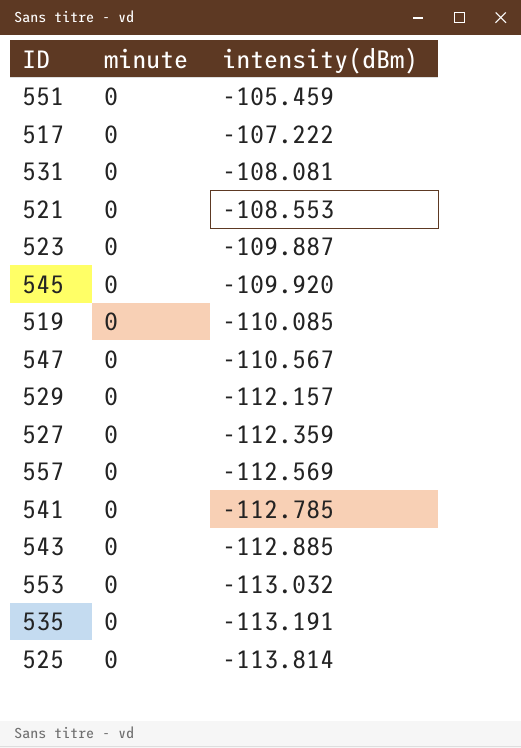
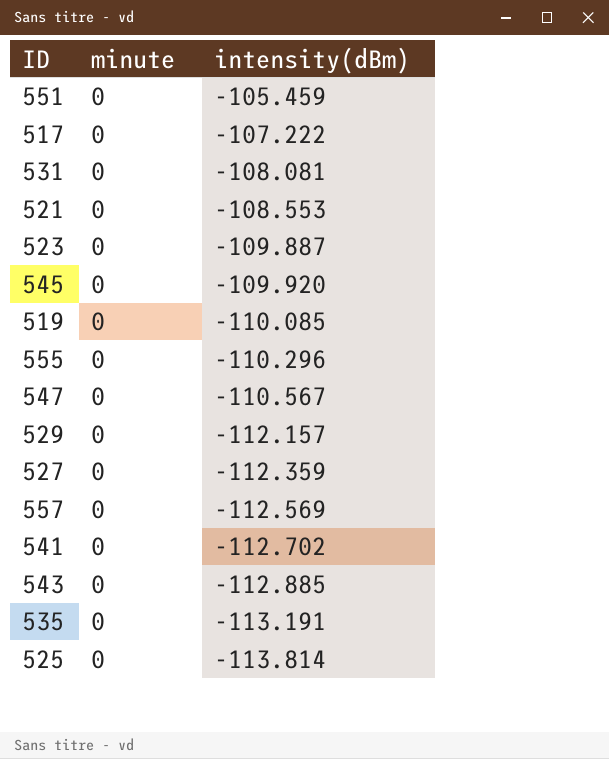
row 553: 0 | -113.032 -> none
row 555: none -> 0 | -110.296
541 | intensity(dBm): -112.785 -> -112.702

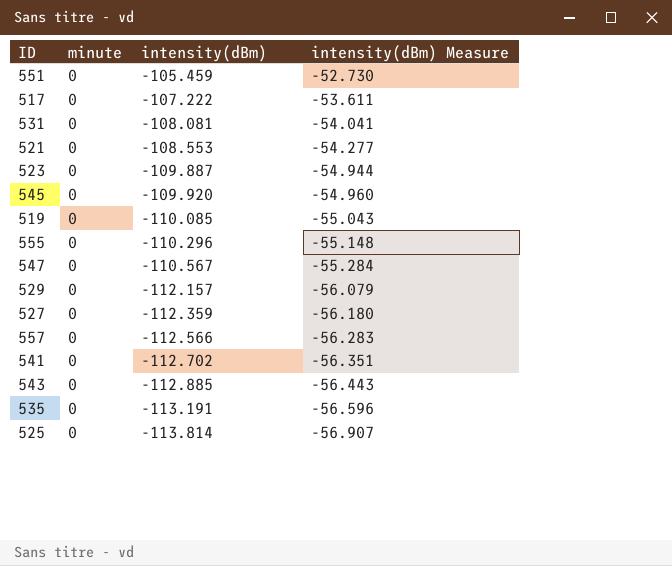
column intensity(dBm) Measure | formula: none -> [intensity(dBm)] * 0.5
557 | intensity(dBm): -112.569 -> -112.566

